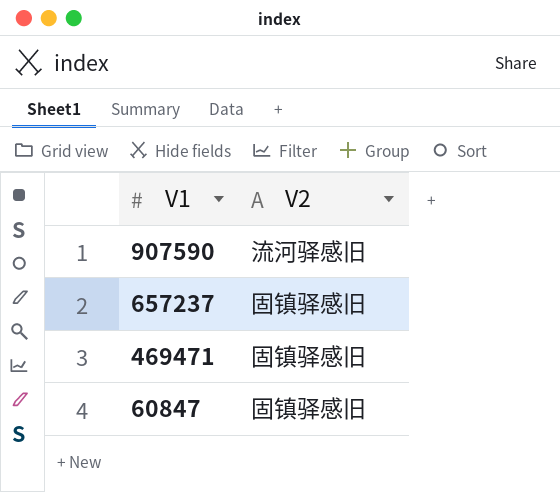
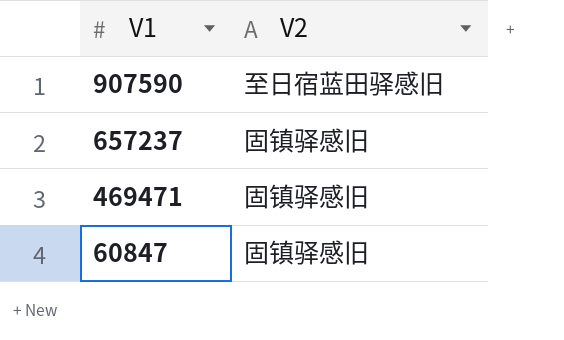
907590 | V2: 流河驿感旧 -> 至日宿蓝田驿感旧

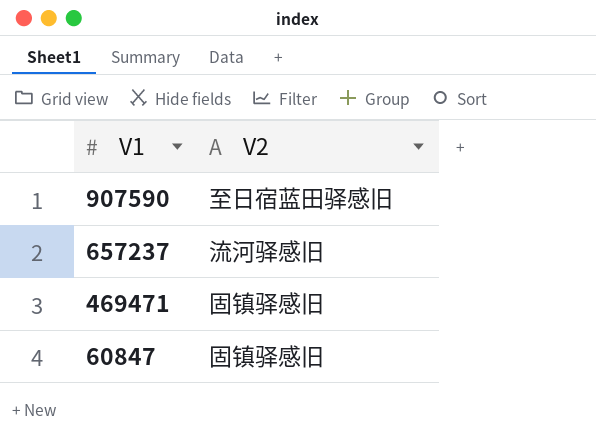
657237 | V2: 固镇驿感旧 -> 流河驿感旧

